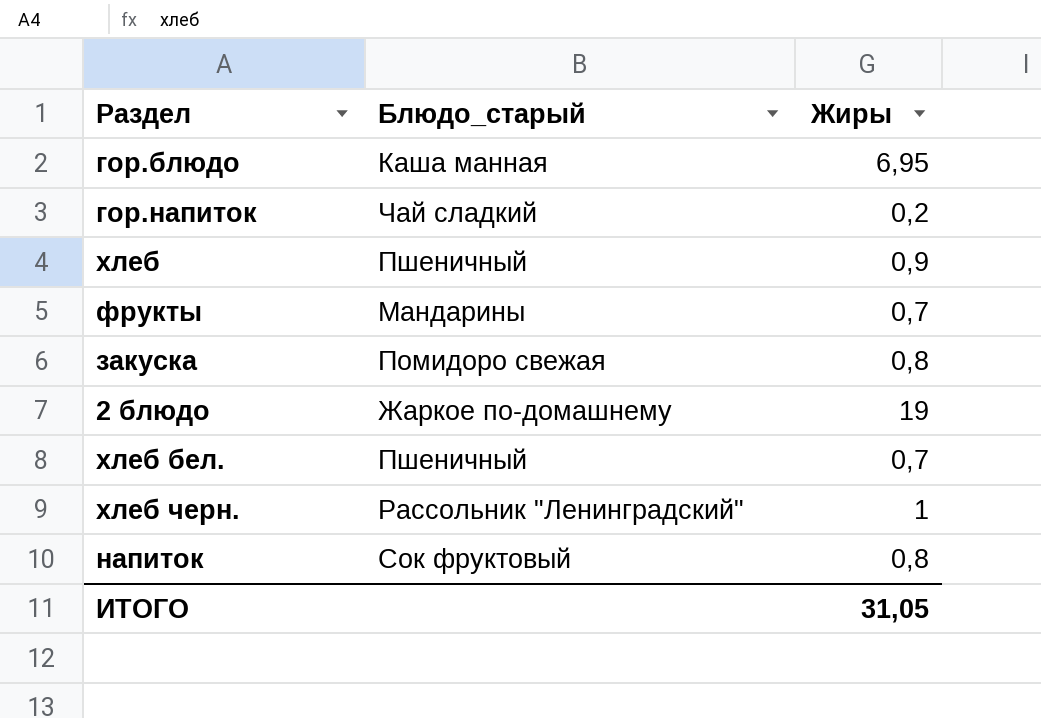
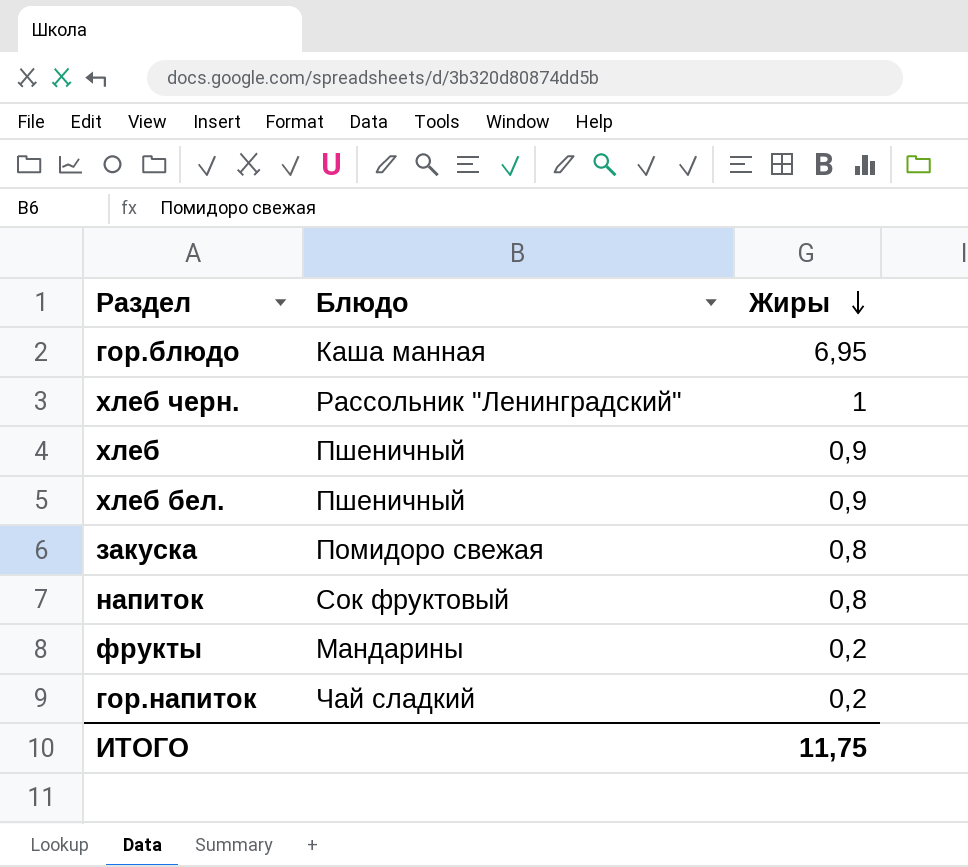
row order: none -> Жиры descending
column name: Блюдо_старый -> Блюдо
row 2 блюдо: Жаркое по-домашнему | 19 -> none
хлеб бел. | Жиры: 0,7 -> 0,9
фрукты | Жиры: 0,7 -> 0,2
ИТОГО | Жиры: 31,05 -> 11,75

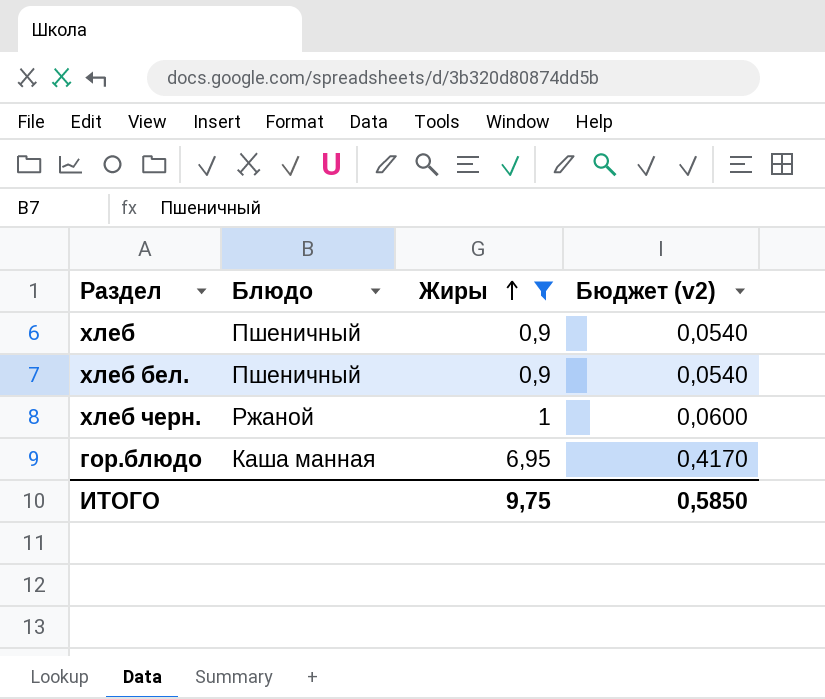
filter: none -> Жиры >= 0,9
row order: Жиры descending -> Жиры ascending
column Бюджет (v2) | formula: none -> [Жиры] * 0,06
хлеб черн. | Блюдо: Рассольник "Ленинградский" -> Ржаной
ИТОГО | Жиры: 11,75 -> 9,75

